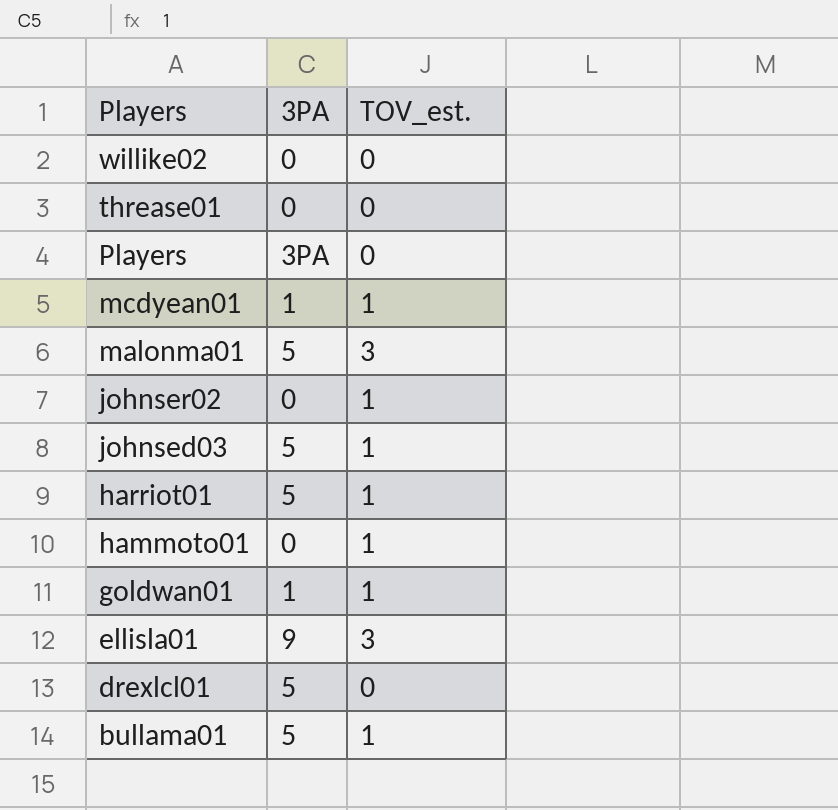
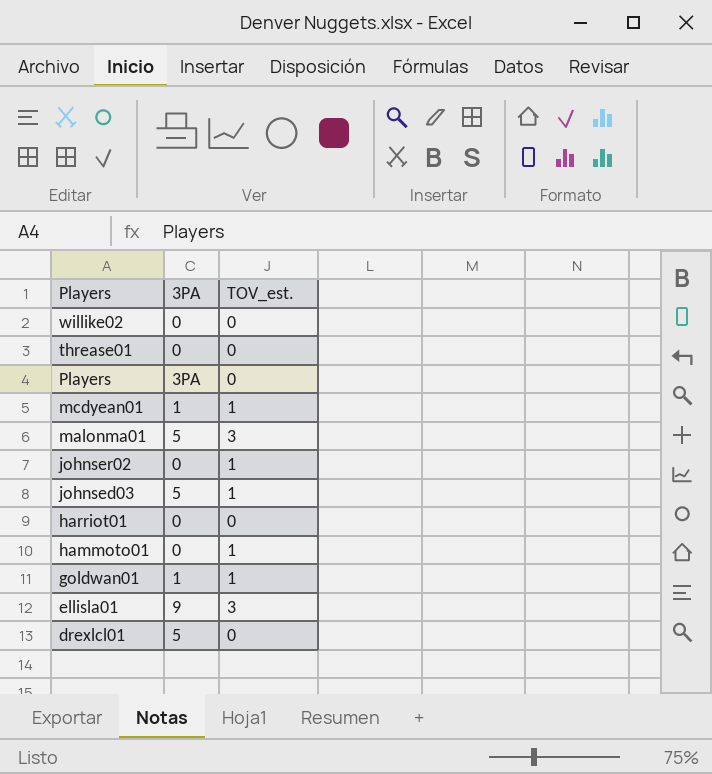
row bullama01: 5 | 1 -> none
harriot01 | 3PA: 5 -> 0
harriot01 | TOV_est.: 1 -> 0

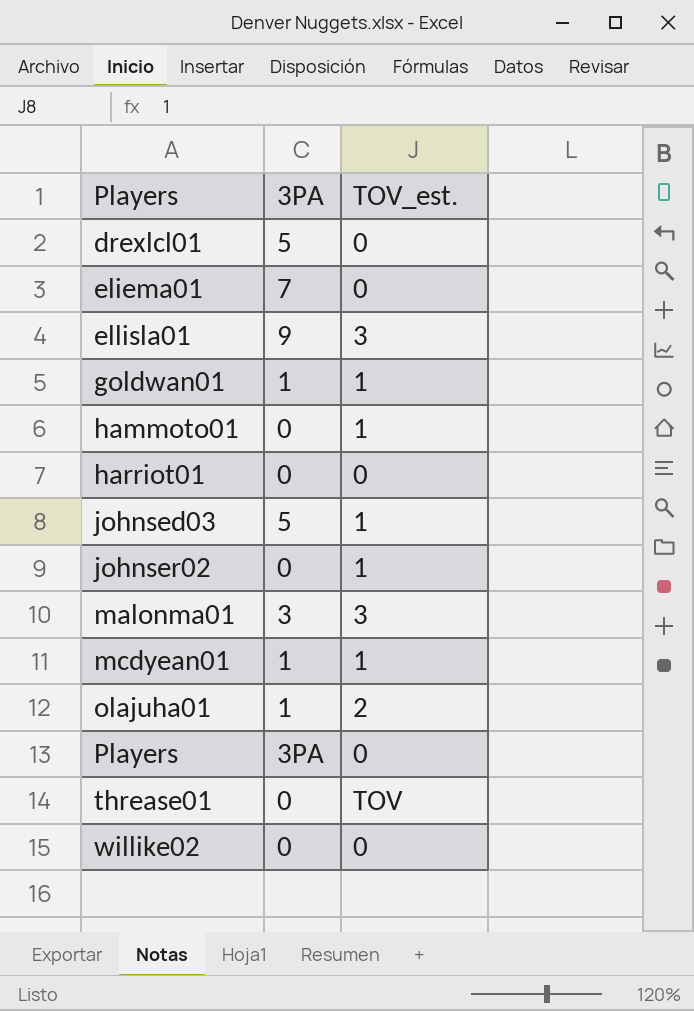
row order: Players descending -> Players ascending
row eliema01: none -> 7 | 0
malonma01 | 3PA: 5 -> 3
row olajuha01: none -> 1 | 2
threase01 | TOV_est.: 0 -> TOV

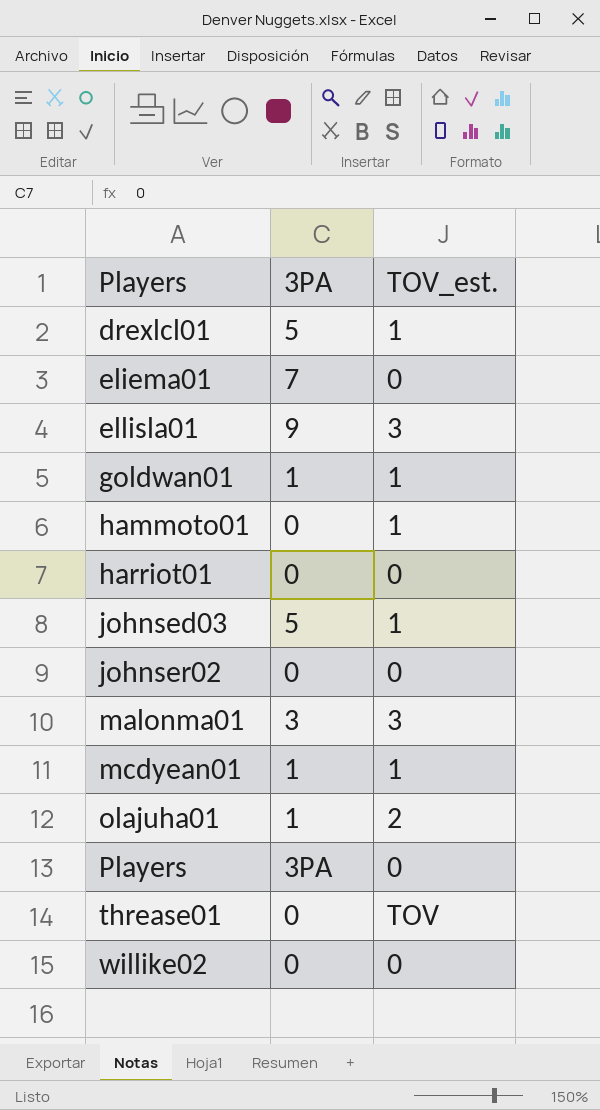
drexlcl01 | TOV_est.: 0 -> 1
johnser02 | TOV_est.: 1 -> 0

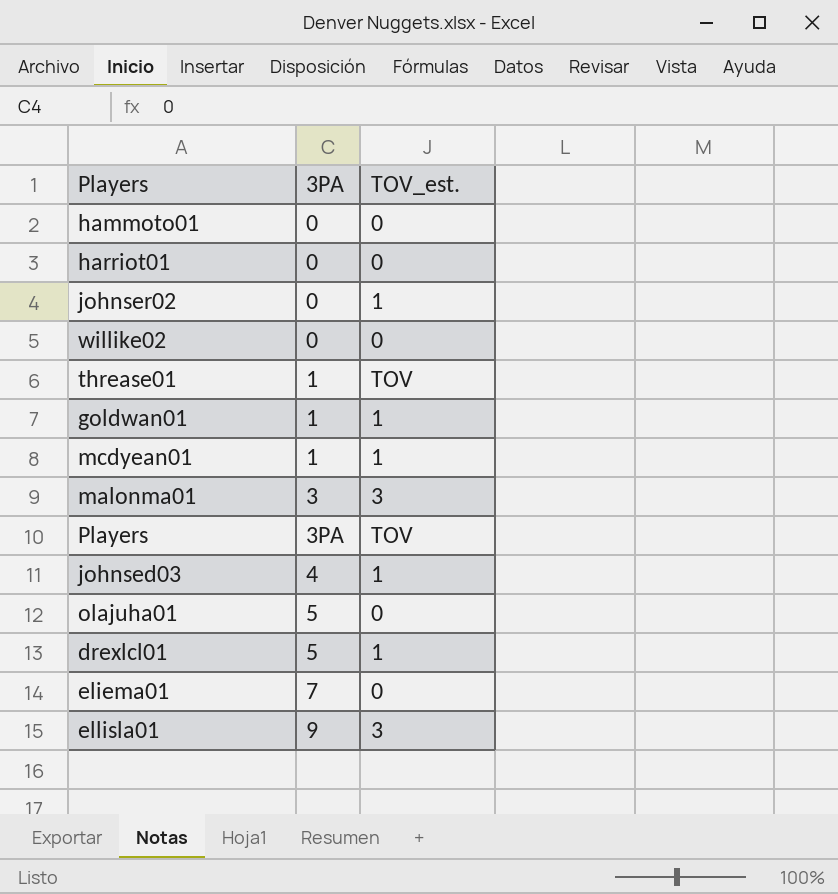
row order: Players ascending -> 3PA ascending
hammoto01 | TOV_est.: 1 -> 0
johnser02 | TOV_est.: 0 -> 1
threase01 | 3PA: 0 -> 1
Players | TOV_est.: 0 -> TOV
johnsed03 | 3PA: 5 -> 4
olajuha01 | 3PA: 1 -> 5
olajuha01 | TOV_est.: 2 -> 0

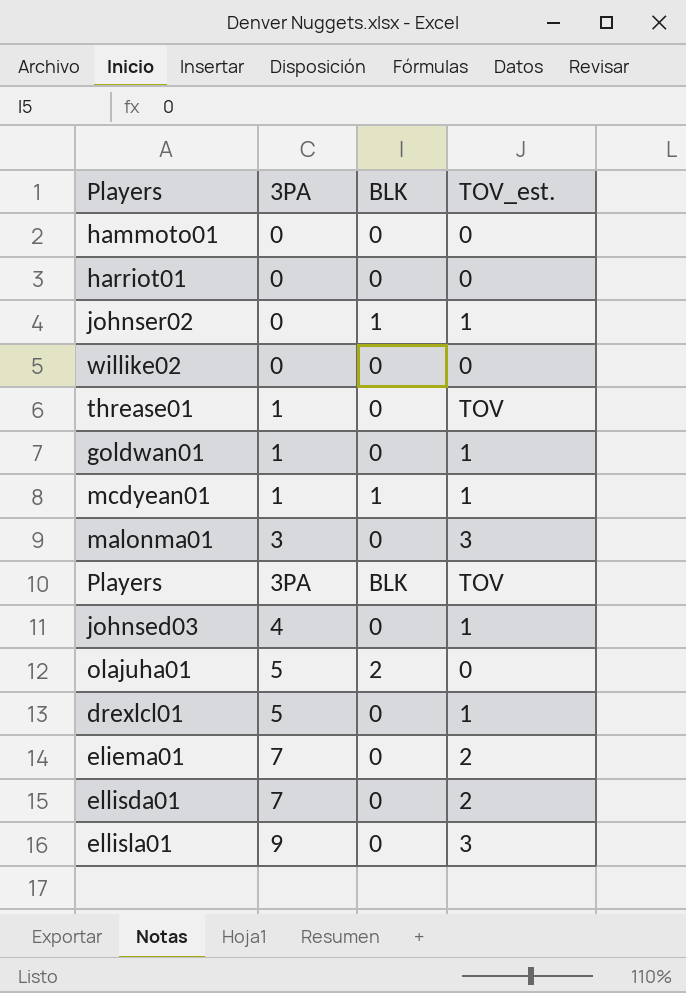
column BLK | position: none -> 3
eliema01 | TOV_est.: 0 -> 2
row ellisda01: none -> 7 | 0 | 2

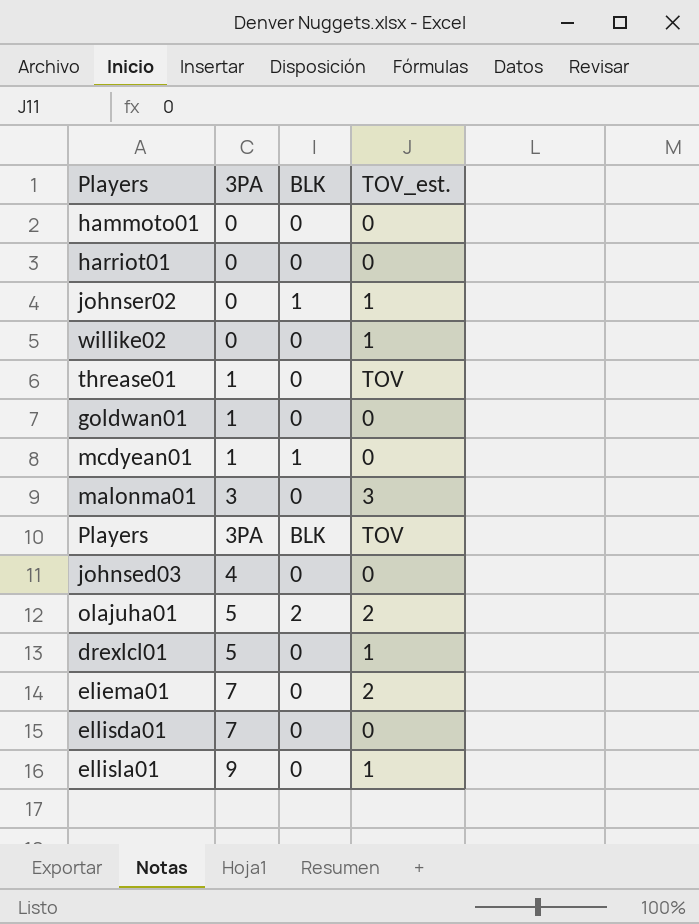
willike02 | TOV_est.: 0 -> 1
goldwan01 | TOV_est.: 1 -> 0
mcdyean01 | TOV_est.: 1 -> 0
johnsed03 | TOV_est.: 1 -> 0
olajuha01 | TOV_est.: 0 -> 2
ellisda01 | TOV_est.: 2 -> 0
ellisla01 | TOV_est.: 3 -> 1

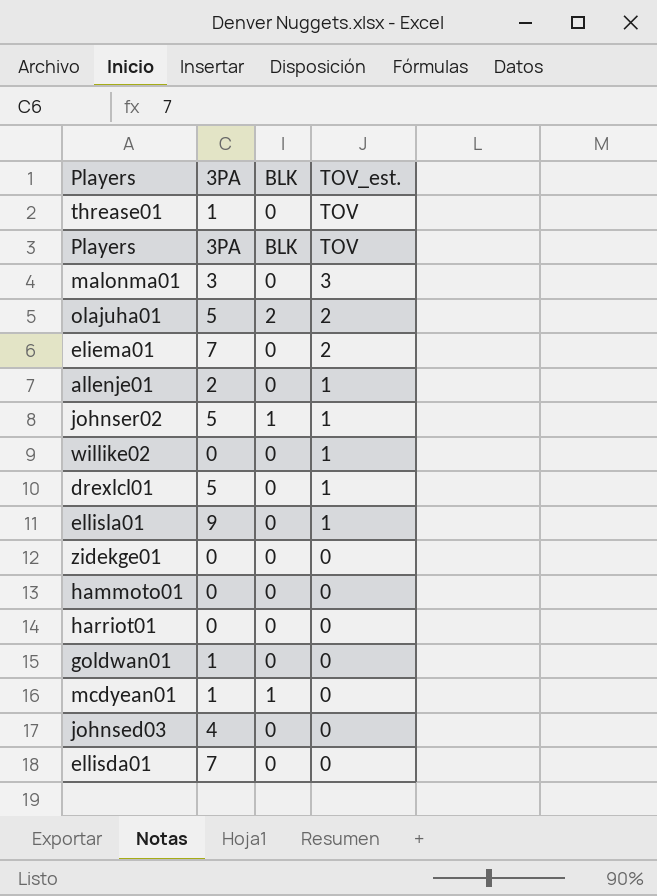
row order: 3PA ascending -> TOV_est. descending
row allenje01: none -> 2 | 0 | 1
johnser02 | 3PA: 0 -> 5
row zidekge01: none -> 0 | 0 | 0

